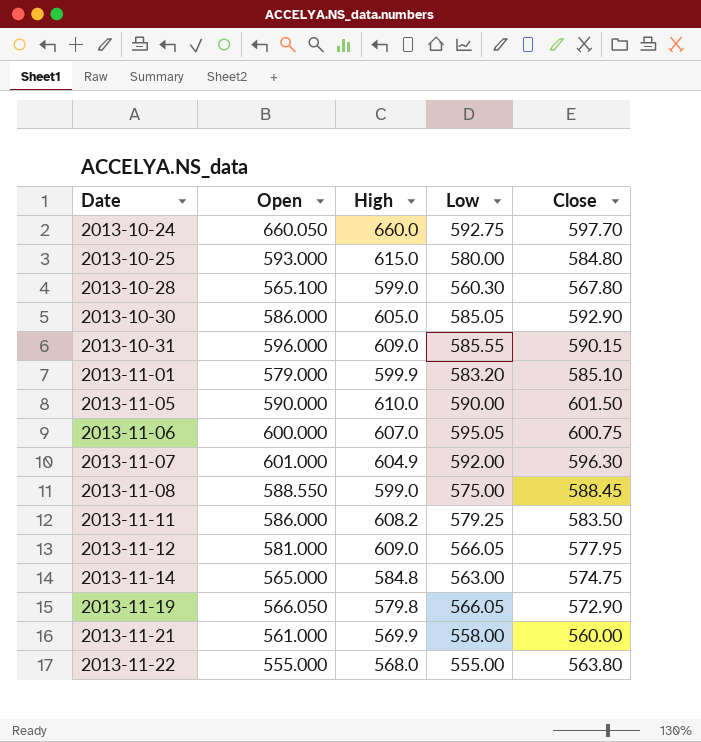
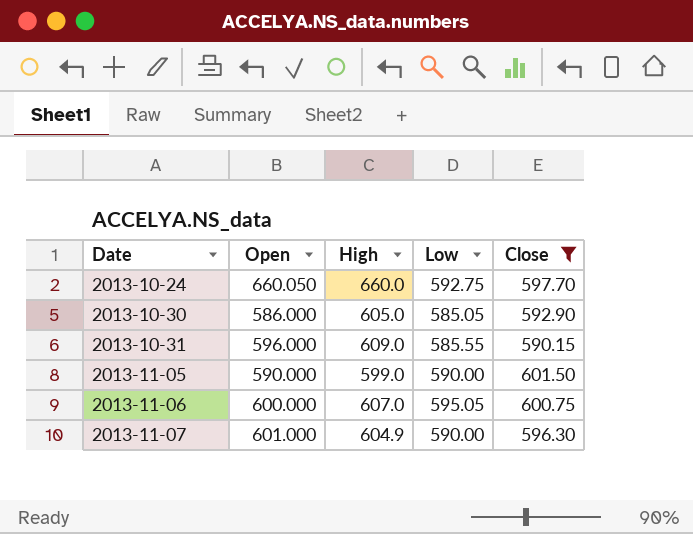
filter: none -> Close >= 590.15
2013-11-05 | High: 610.0 -> 599.0
2013-11-07 | Low: 592.00 -> 590.00

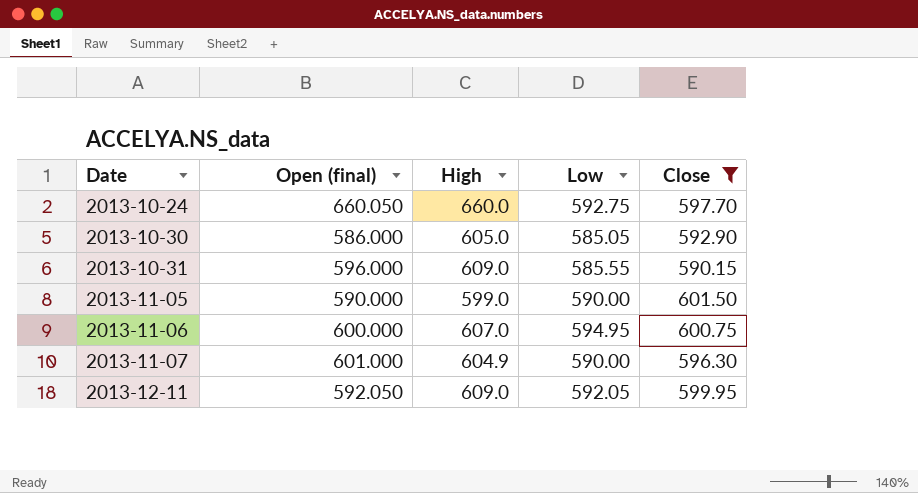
column name: Open -> Open (final)
2013-11-06 | Low: 595.05 -> 594.95
row 2013-12-11: none -> 592.050 | 609.0 | 592.05 | 599.95

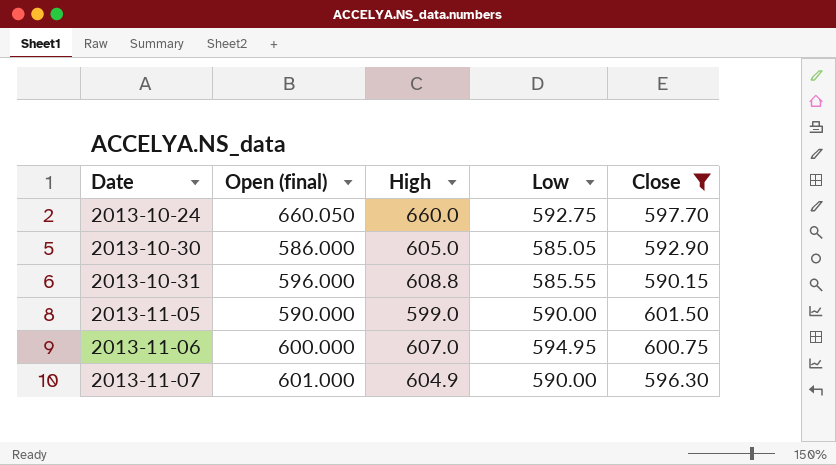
row 2013-12-11: 592.050 | 609.0 | 592.05 | 599.95 -> none
2013-10-31 | High: 609.0 -> 608.8

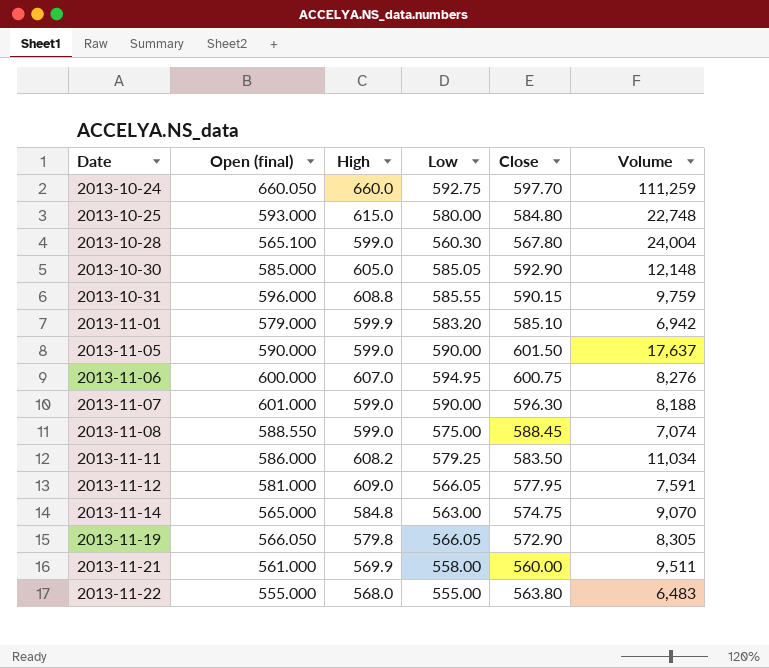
filter: Close >= 590.15 -> none
column Volume | position: none -> 6
2013-10-30 | Open (final): 586.000 -> 585.000
2013-11-07 | High: 604.9 -> 599.0

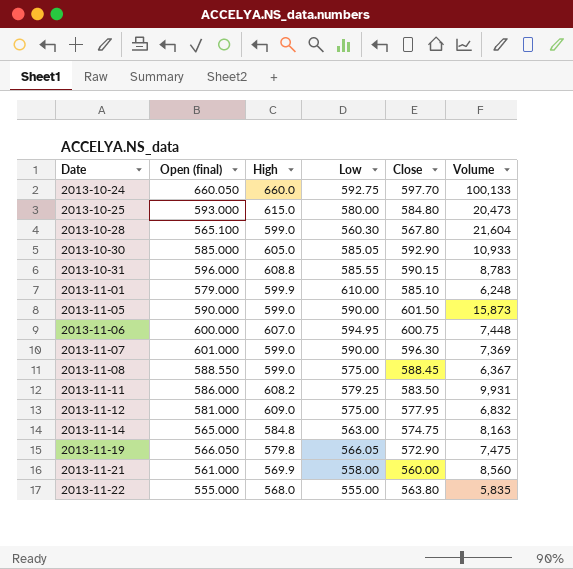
2013-10-24 | Volume: 111,259 -> 100,133
2013-10-25 | Volume: 22,748 -> 20,473
2013-10-28 | Volume: 24,004 -> 21,604
2013-10-30 | Volume: 12,148 -> 10,933
2013-10-31 | Volume: 9,759 -> 8,783
2013-11-01 | Low: 583.20 -> 610.00
2013-11-01 | Volume: 6,942 -> 6,248
2013-11-05 | Volume: 17,637 -> 15,873
2013-11-06 | Volume: 8,276 -> 7,448
2013-11-07 | Volume: 8,188 -> 7,369
2013-11-08 | Volume: 7,074 -> 6,367
2013-11-11 | Volume: 11,034 -> 9,931
2013-11-12 | Low: 566.05 -> 575.00
2013-11-12 | Volume: 7,591 -> 6,832
2013-11-14 | Volume: 9,070 -> 8,163
2013-11-19 | Volume: 8,305 -> 7,475
2013-11-21 | Volume: 9,511 -> 8,560
2013-11-22 | Volume: 6,483 -> 5,835

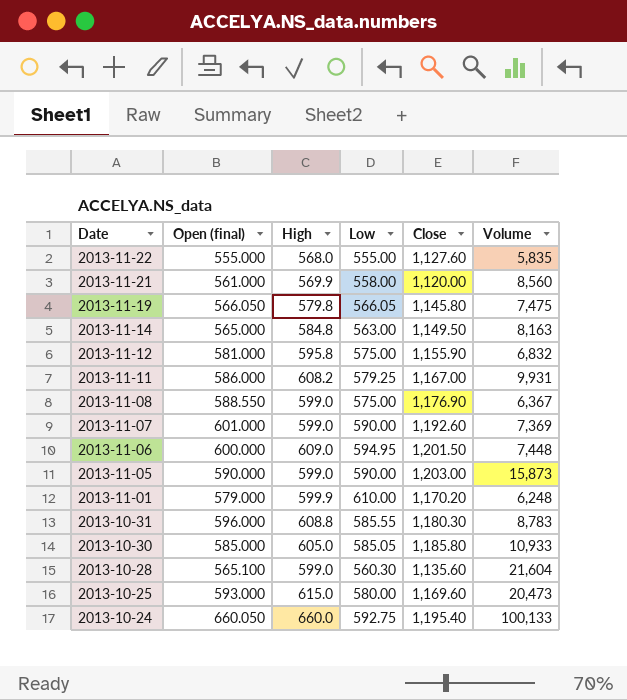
row order: Date ascending -> Date descending
2013-11-22 | Close: 563.80 -> 1,127.60
2013-11-21 | Close: 560.00 -> 1,120.00
2013-11-19 | Close: 572.90 -> 1,145.80
2013-11-14 | Close: 574.75 -> 1,149.50
2013-11-12 | High: 609.0 -> 595.8
2013-11-12 | Close: 577.95 -> 1,155.90
2013-11-11 | Close: 583.50 -> 1,167.00
2013-11-08 | Close: 588.45 -> 1,176.90
2013-11-07 | Close: 596.30 -> 1,192.60
2013-11-06 | High: 607.0 -> 609.0
2013-11-06 | Close: 600.75 -> 1,201.50
2013-11-05 | Close: 601.50 -> 1,203.00
2013-11-01 | Close: 585.10 -> 1,170.20
2013-10-31 | Close: 590.15 -> 1,180.30
2013-10-30 | Close: 592.90 -> 1,185.80
2013-10-28 | Close: 567.80 -> 1,135.60
2013-10-25 | Close: 584.80 -> 1,169.60
2013-10-24 | Close: 597.70 -> 1,195.40

